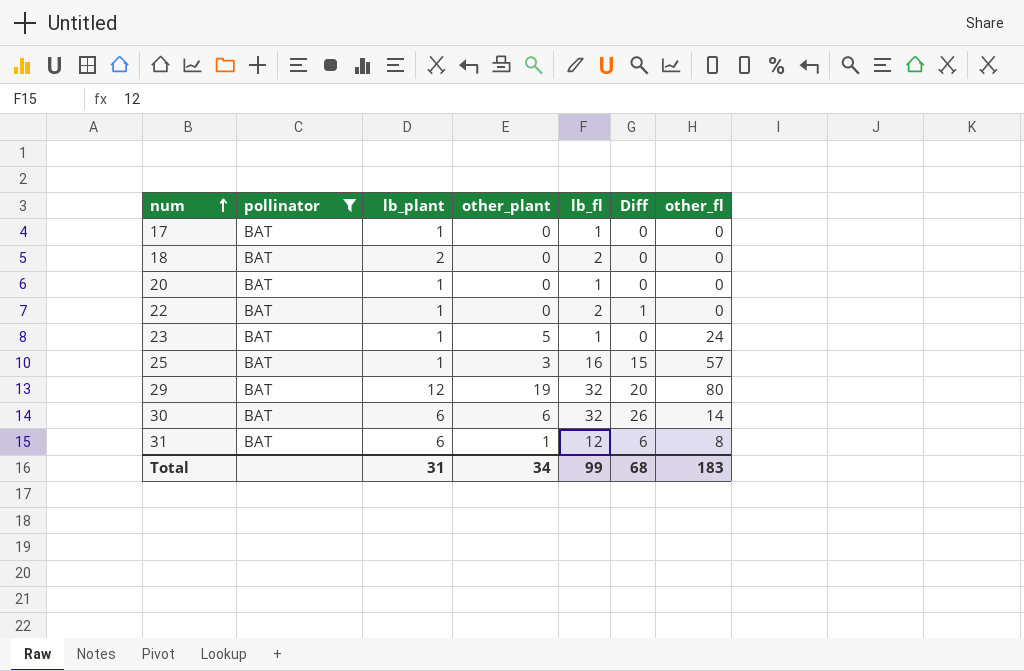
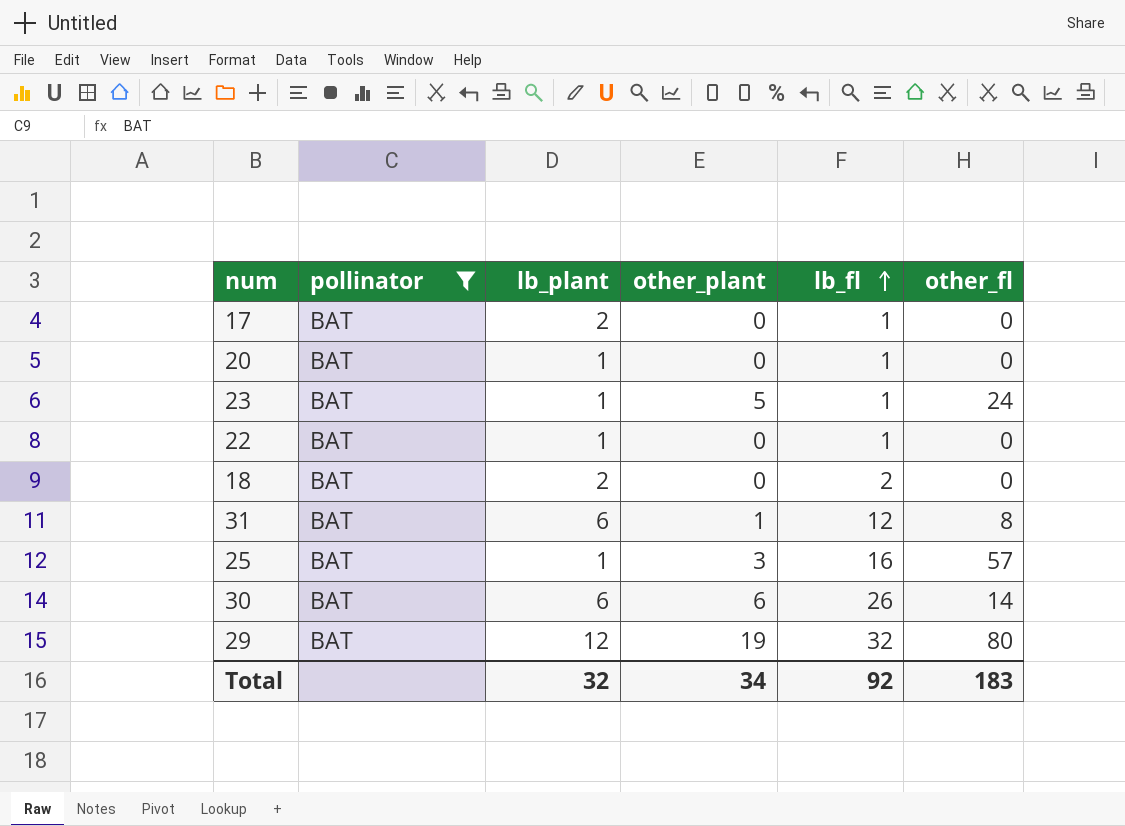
row order: num ascending -> lb_fl ascending
column Diff | formula: [lb_fl] - [lb_plant] -> none
17 | lb_plant: 1 -> 2
22 | lb_fl: 2 -> 1
30 | lb_fl: 32 -> 26
Total | lb_plant: 31 -> 32
Total | lb_fl: 99 -> 92

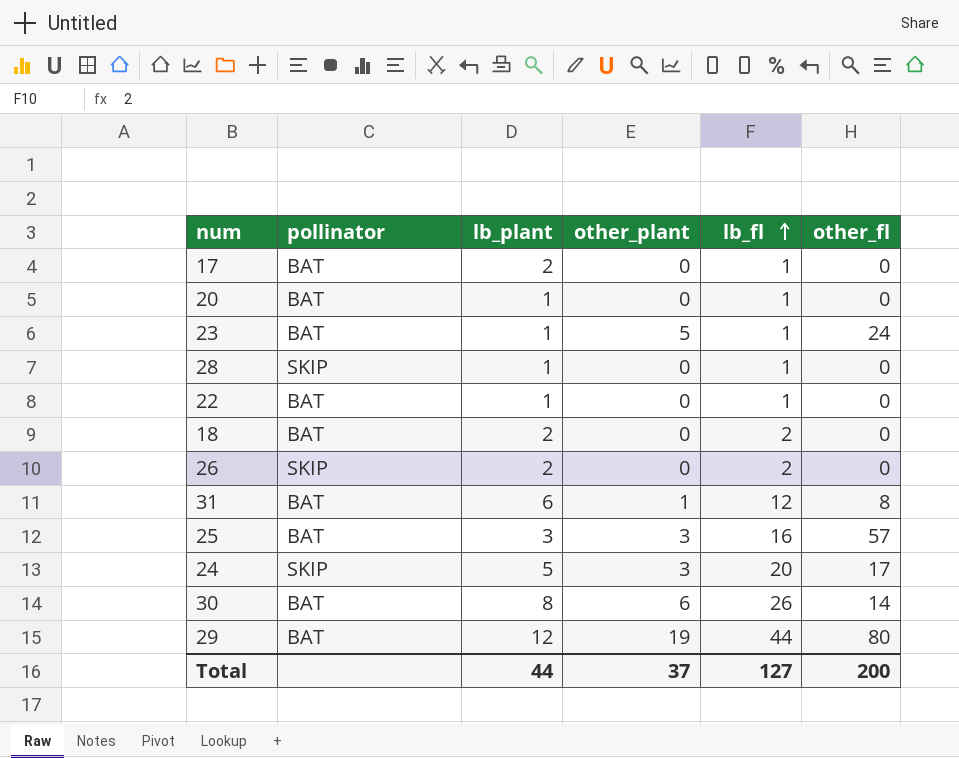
filter: pollinator = BAT -> none
25 | lb_plant: 1 -> 3
30 | lb_plant: 6 -> 8
29 | lb_fl: 32 -> 44
Total | lb_plant: 32 -> 44
Total | other_plant: 34 -> 37
Total | lb_fl: 92 -> 127
Total | other_fl: 183 -> 200

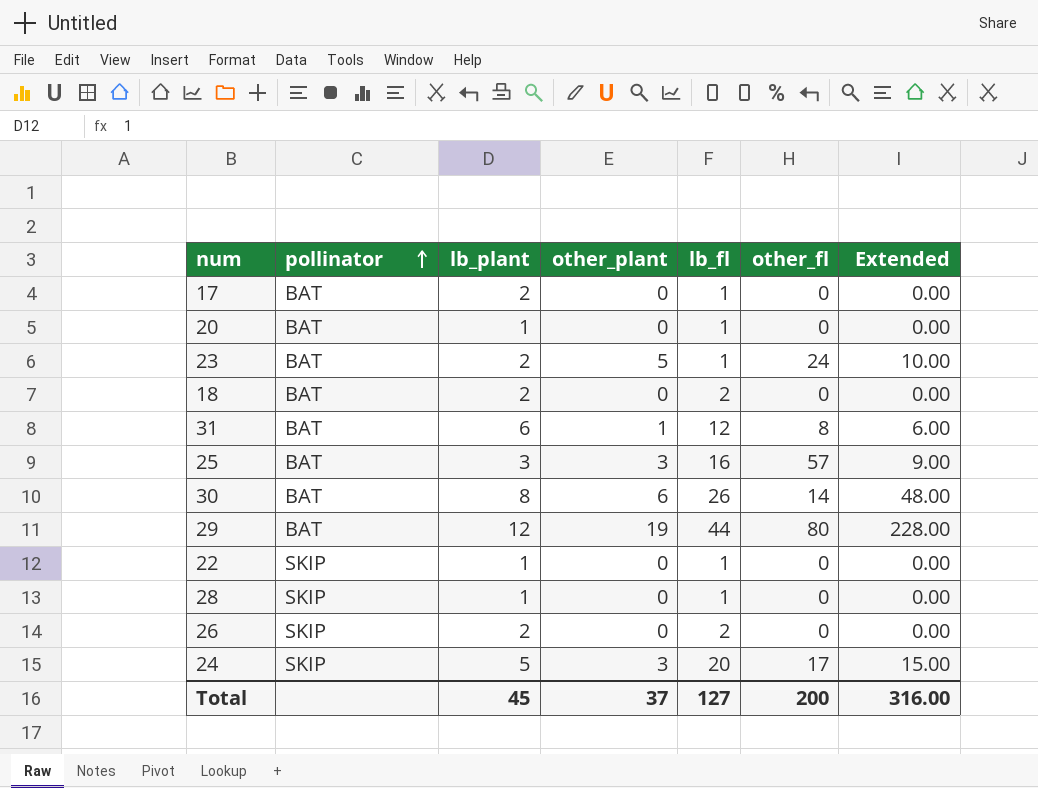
row order: lb_fl ascending -> pollinator ascending
column Extended | formula: none -> [lb_plant] * [other_plant]
23 | lb_plant: 1 -> 2
22 | pollinator: BAT -> SKIP
Total | lb_plant: 44 -> 45

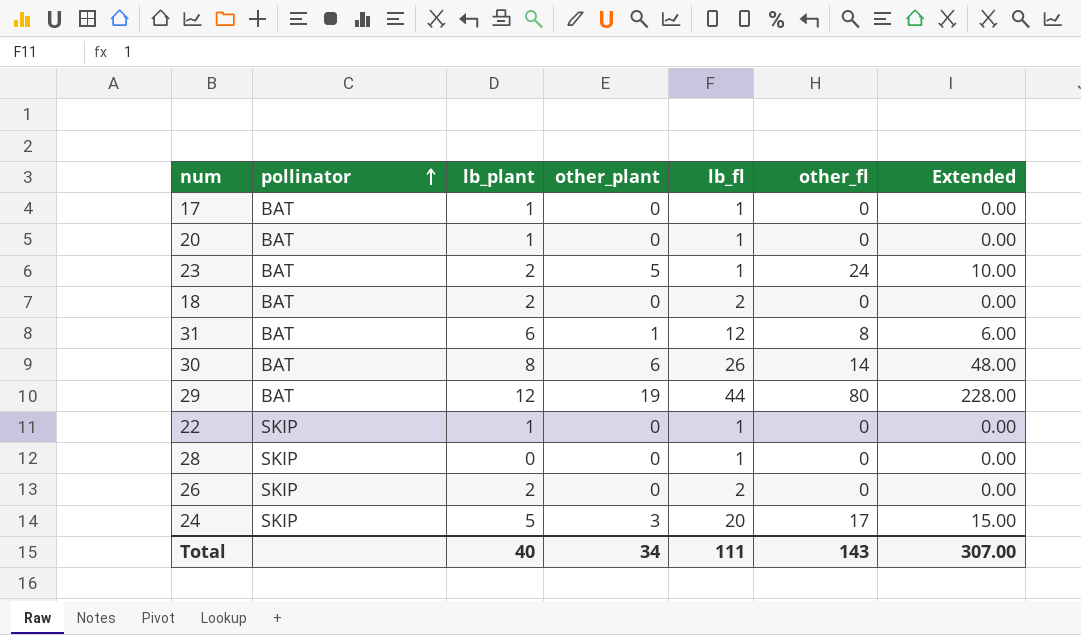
row 25: BAT | 3 | 3 | 16 | 57 | 9.00 -> none
17 | lb_plant: 2 -> 1
28 | lb_plant: 1 -> 0
Total | lb_plant: 45 -> 40
Total | other_plant: 37 -> 34
Total | lb_fl: 127 -> 111
Total | other_fl: 200 -> 143
Total | Extended: 316.00 -> 307.00

